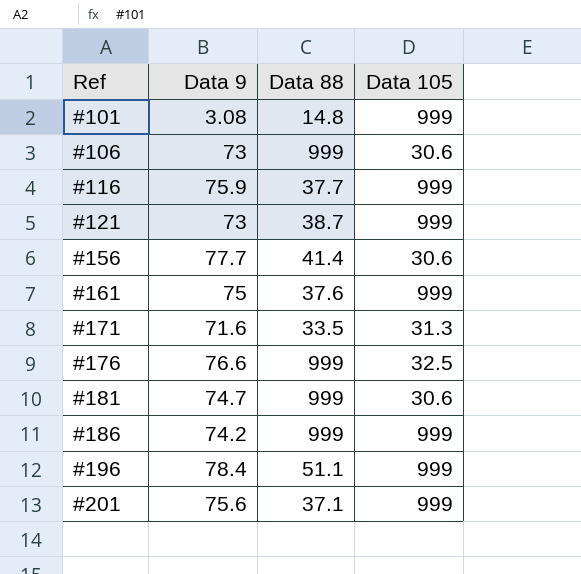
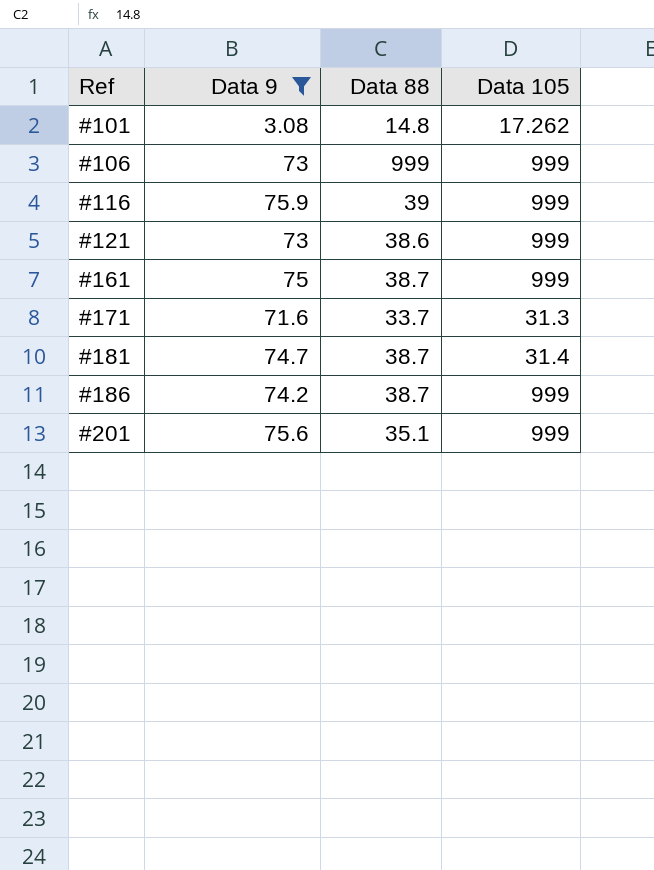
filter: none -> Data 9 <= 75.9
#101 | Data 105: 999 -> 17.262
#106 | Data 105: 30.6 -> 999
#116 | Data 88: 37.7 -> 39
#121 | Data 88: 38.7 -> 38.6
#161 | Data 88: 37.6 -> 38.7
#171 | Data 88: 33.5 -> 33.7
#181 | Data 88: 999 -> 38.7
#181 | Data 105: 30.6 -> 31.4
#186 | Data 88: 999 -> 38.7
#201 | Data 88: 37.1 -> 35.1

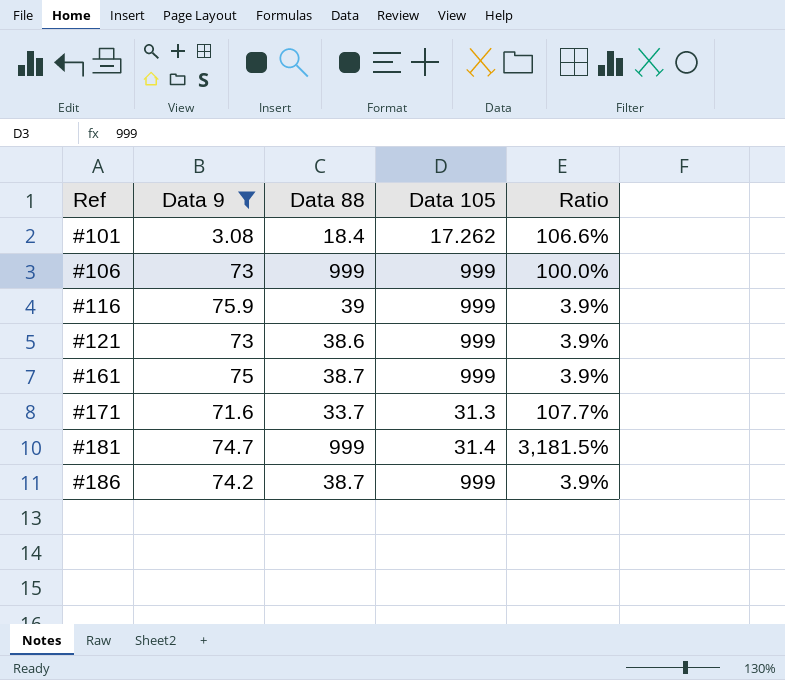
column Ratio | formula: none -> [Data 88] / [Data 105]
row #201: 75.6 | 35.1 | 999 -> none
#101 | Data 88: 14.8 -> 18.4
#181 | Data 88: 38.7 -> 999

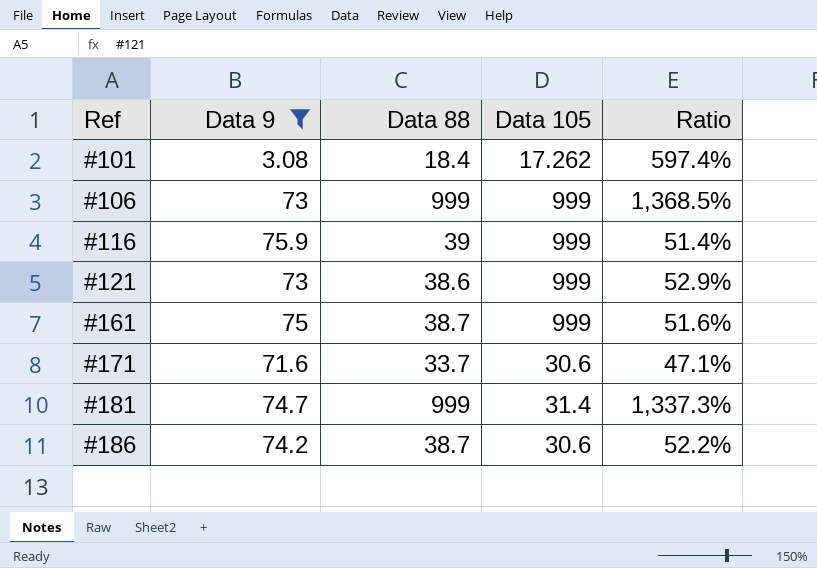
column Ratio | formula: [Data 88] / [Data 105] -> [Data 88] / [Data 9]
#171 | Data 105: 31.3 -> 30.6
#186 | Data 105: 999 -> 30.6

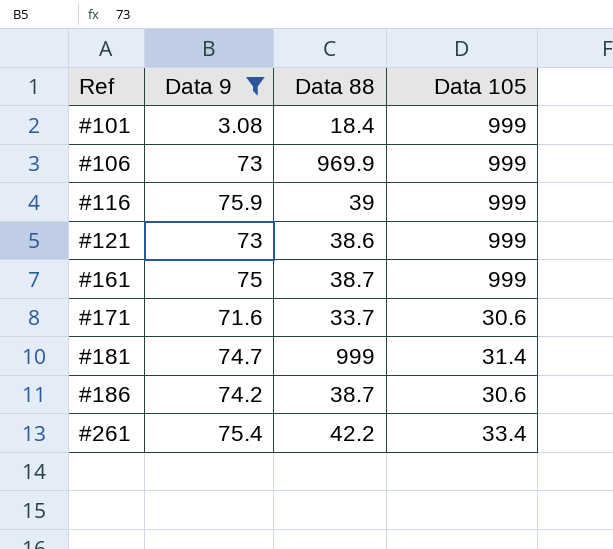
column Ratio | formula: [Data 88] / [Data 9] -> none
#101 | Data 105: 17.262 -> 999
#106 | Data 88: 999 -> 969.9
row #261: none -> 75.4 | 42.2 | 33.4

